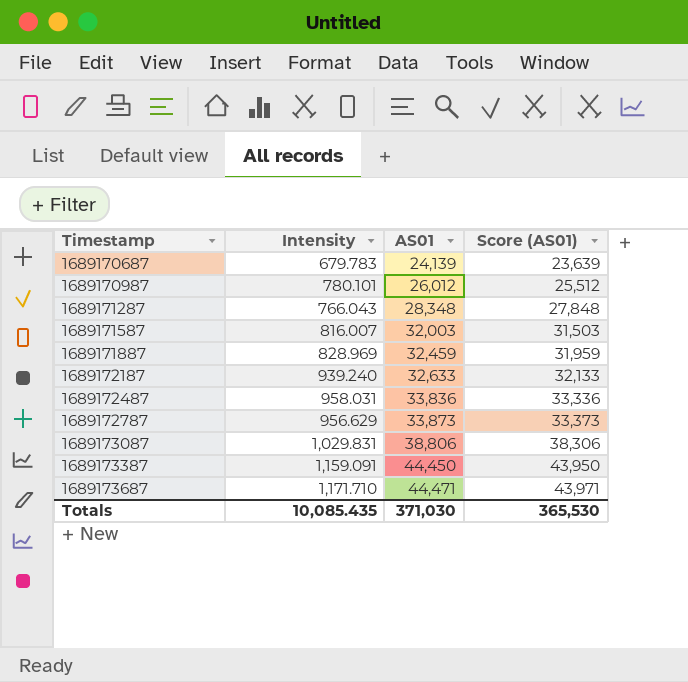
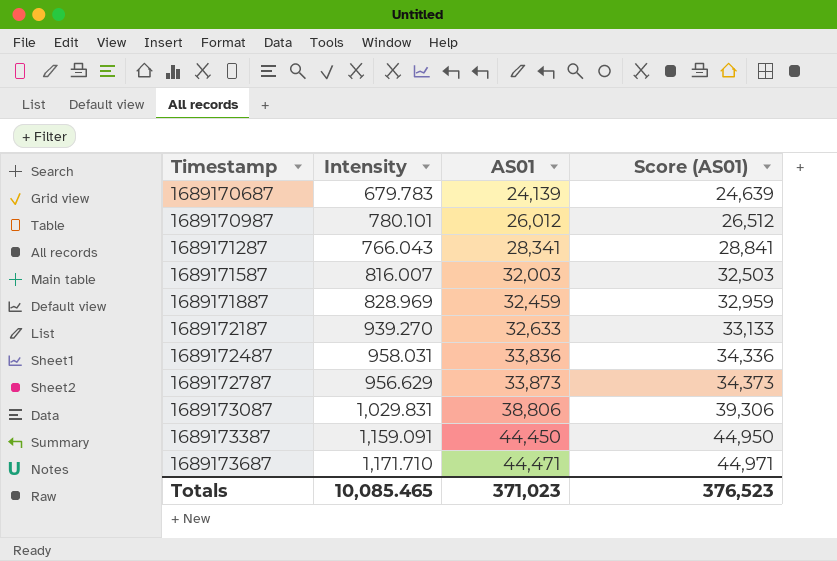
column Score (AS01) | formula: [AS01] - 500 -> [AS01] + 500
1689171287 | AS01: 28,348 -> 28,341
1689172187 | Intensity: 939.240 -> 939.270
Totals | Intensity: 10,085.435 -> 10,085.465
Totals | AS01: 371,030 -> 371,023
Totals | Score (AS01): 365,530 -> 376,523

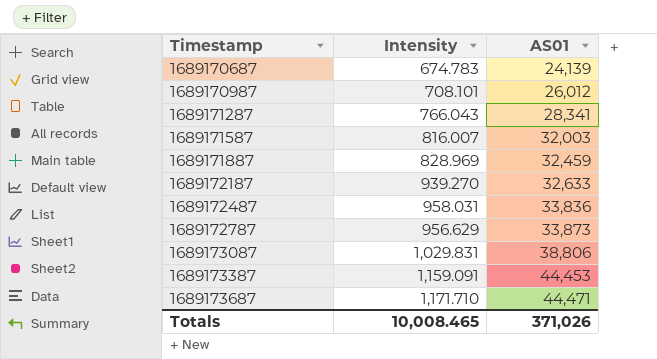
column Score (AS01) | formula: [AS01] + 500 -> none
1689170687 | Intensity: 679.783 -> 674.783
1689170987 | Intensity: 780.101 -> 708.101
1689173387 | AS01: 44,450 -> 44,453
Totals | Intensity: 10,085.465 -> 10,008.465
Totals | AS01: 371,023 -> 371,026

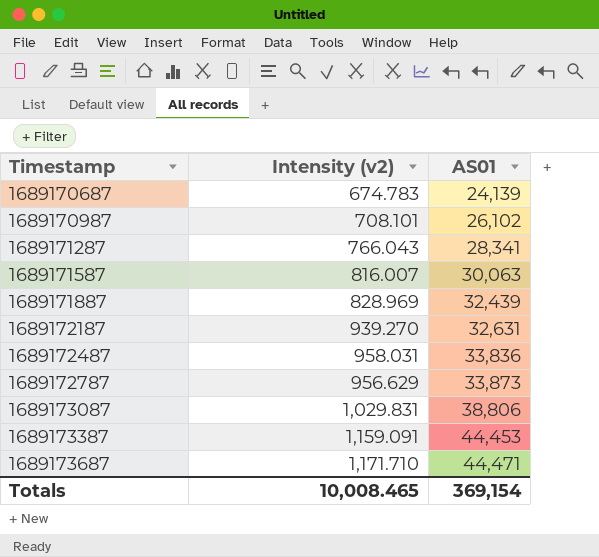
column name: Intensity -> Intensity (v2)
1689170987 | AS01: 26,012 -> 26,102
1689171587 | AS01: 32,003 -> 30,063
1689171887 | AS01: 32,459 -> 32,439
1689172187 | AS01: 32,633 -> 32,631
Totals | AS01: 371,026 -> 369,154

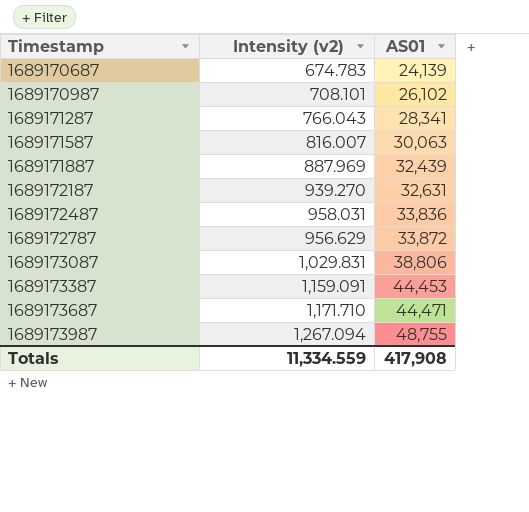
1689171887 | Intensity (v2): 828.969 -> 887.969
1689172787 | AS01: 33,873 -> 33,872
row 1689173987: none -> 1,267.094 | 48,755
Totals | Intensity (v2): 10,008.465 -> 11,334.559
Totals | AS01: 369,154 -> 417,908

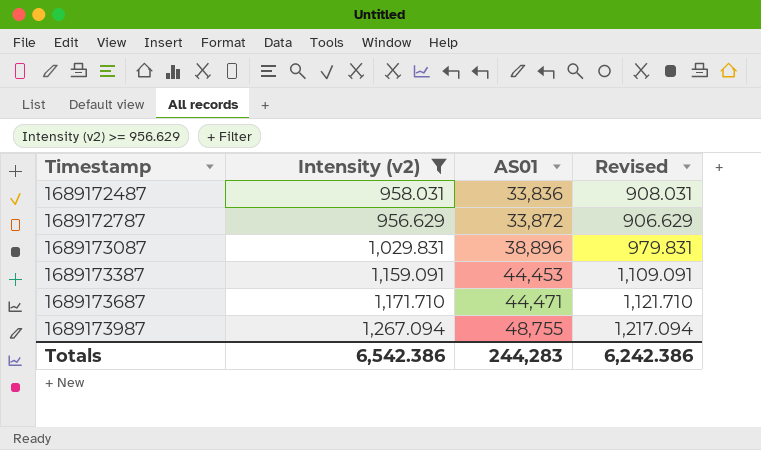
filter: none -> Intensity (v2) >= 956.629
column Revised | formula: none -> [Intensity (v2)] - 50
1689173087 | AS01: 38,806 -> 38,896
Totals | Intensity (v2): 11,334.559 -> 6,542.386
Totals | AS01: 417,908 -> 244,283

